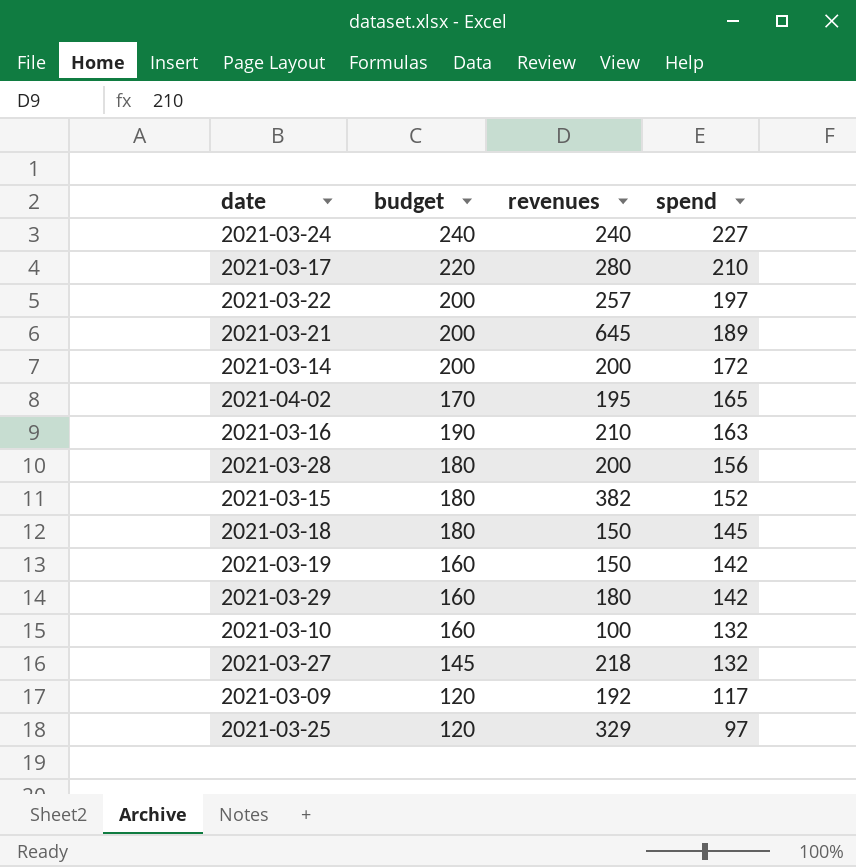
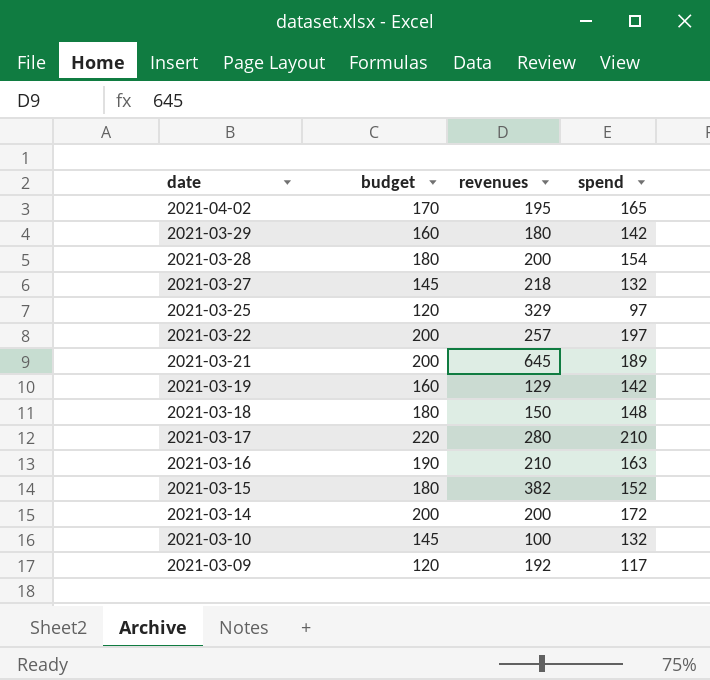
row order: spend descending -> date descending
row 2021-03-24: 240 | 240 | 227 -> none
2021-03-28 | spend: 156 -> 154
2021-03-19 | revenues: 150 -> 129
2021-03-18 | spend: 145 -> 148
2021-03-10 | budget: 160 -> 145

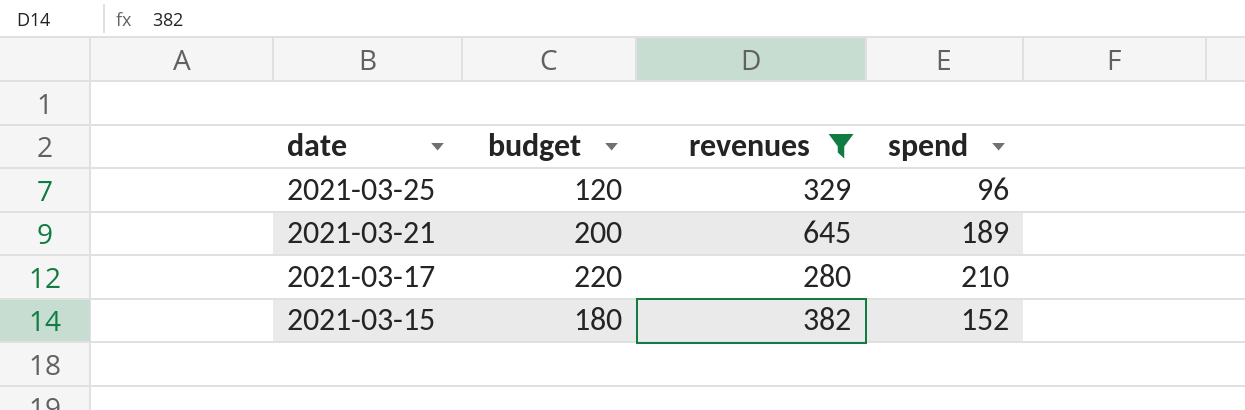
filter: none -> revenues >= 280
2021-03-25 | spend: 97 -> 96

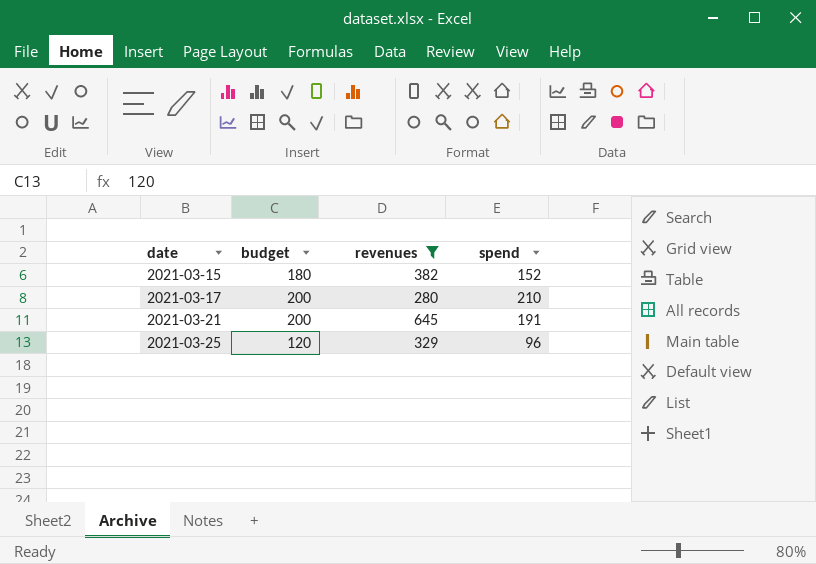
row order: date descending -> date ascending
2021-03-17 | budget: 220 -> 200
2021-03-21 | spend: 189 -> 191

